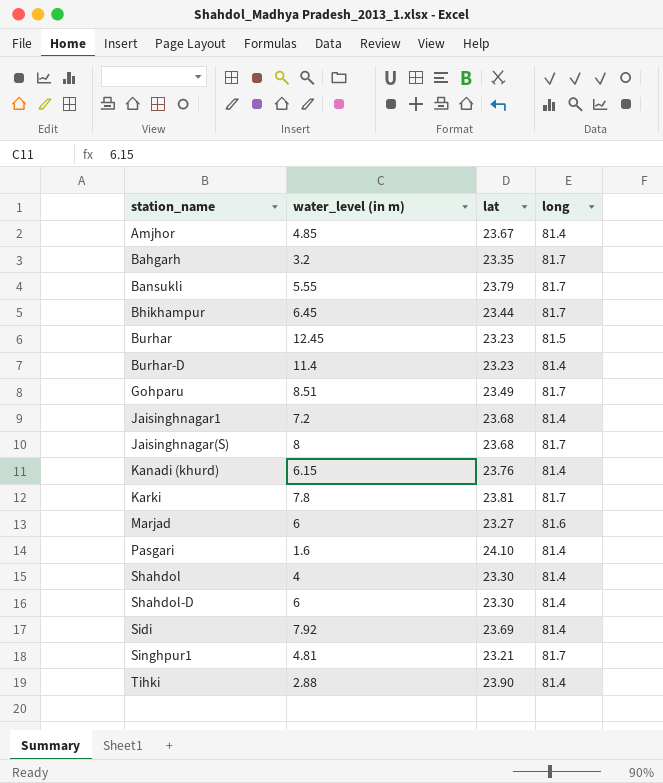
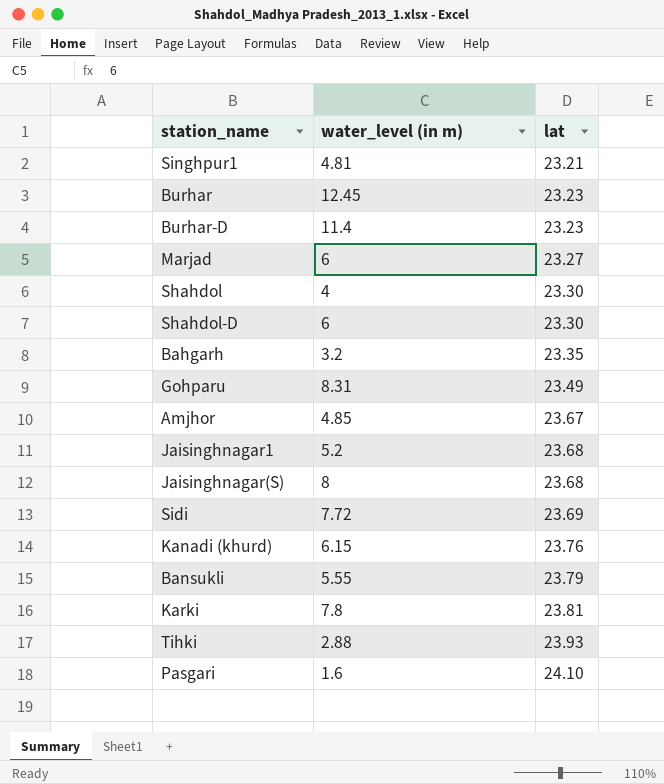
row order: station_name ascending -> lat ascending
column long | position: 4 -> none
row Bhikhampur: 6.45 | 23.44 | 81.7 -> none
Gohparu | water_level (in m): 8.51 -> 8.31
Jaisinghnagar1 | water_level (in m): 7.2 -> 5.2
Sidi | water_level (in m): 7.92 -> 7.72
Tihki | lat: 23.90 -> 23.93

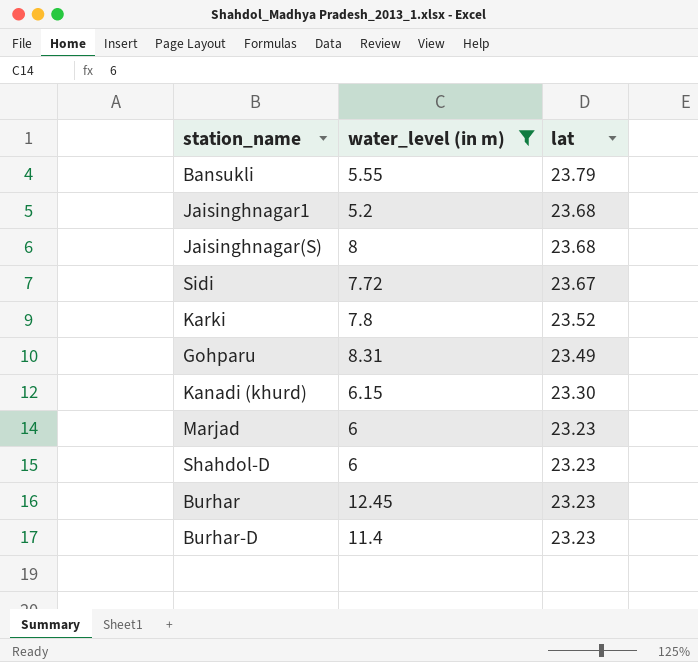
filter: none -> water_level (in m) >= 5.2
row order: lat ascending -> lat descending
Sidi | lat: 23.69 -> 23.67
Karki | lat: 23.81 -> 23.52
Kanadi (khurd) | lat: 23.76 -> 23.30
Marjad | lat: 23.27 -> 23.23
Shahdol-D | lat: 23.30 -> 23.23

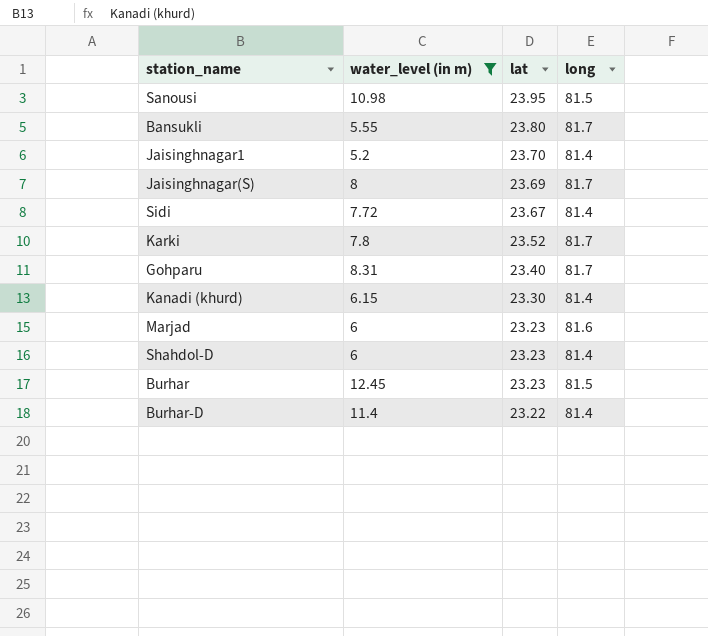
column long | position: none -> 4
row Sanousi: none -> 10.98 | 23.95 | 81.5
Bansukli | lat: 23.79 -> 23.80
Jaisinghnagar1 | lat: 23.68 -> 23.70
Jaisinghnagar(S) | lat: 23.68 -> 23.69
Gohparu | lat: 23.49 -> 23.40
Burhar-D | lat: 23.23 -> 23.22

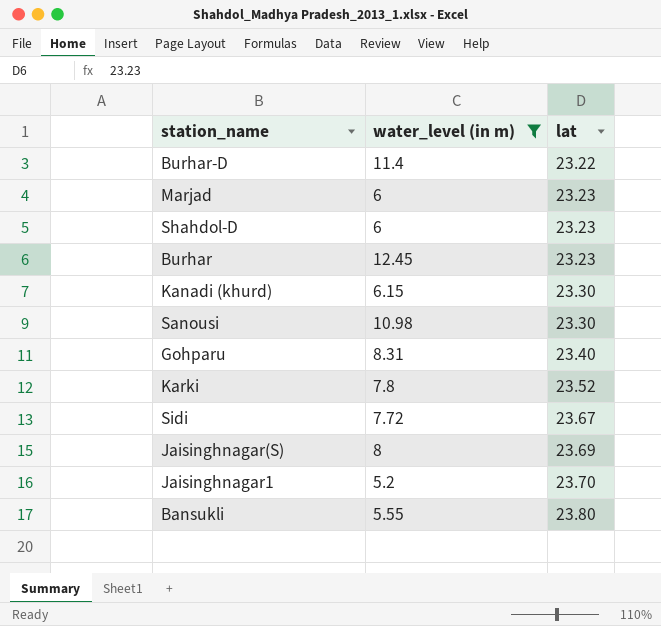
row order: lat descending -> lat ascending
column long | position: 4 -> none
Sanousi | lat: 23.95 -> 23.30

